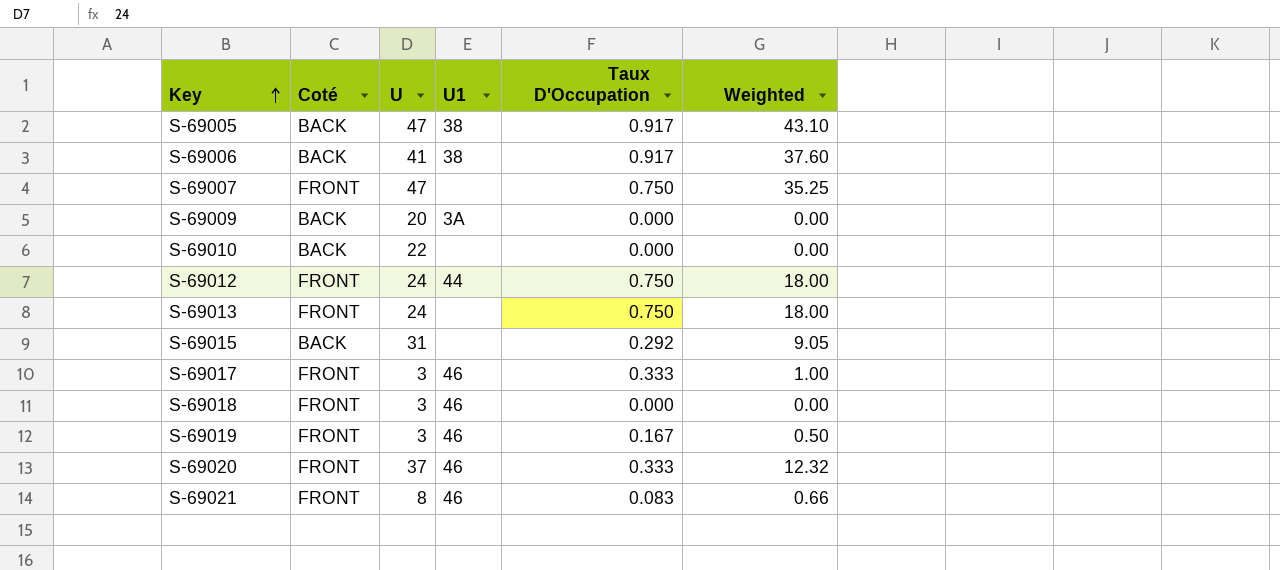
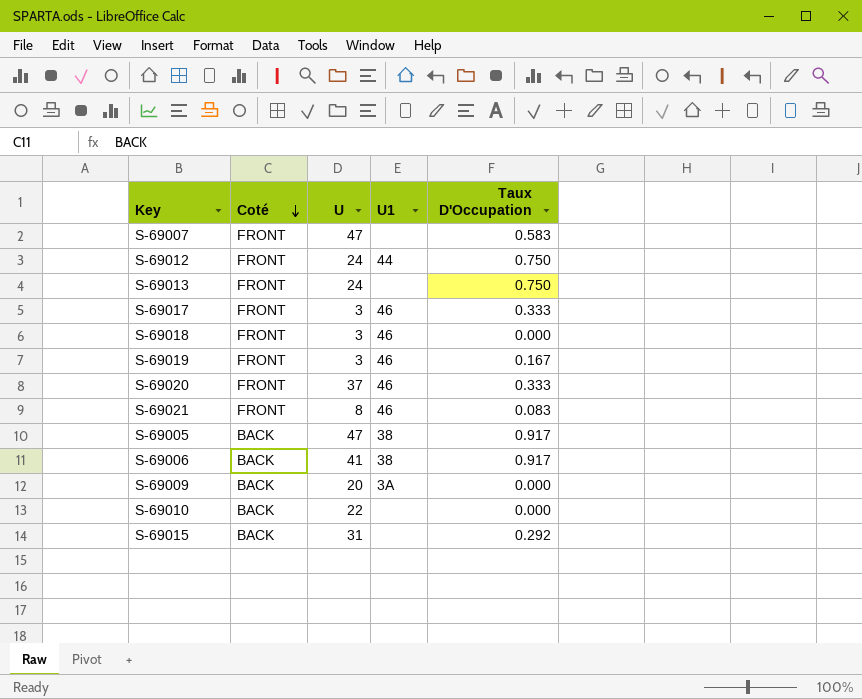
row order: Key ascending -> Coté descending
column Weighted | formula: [U] * [Taux D'Occupation] -> none
S-69007 | Taux D'Occupation: 0.750 -> 0.583

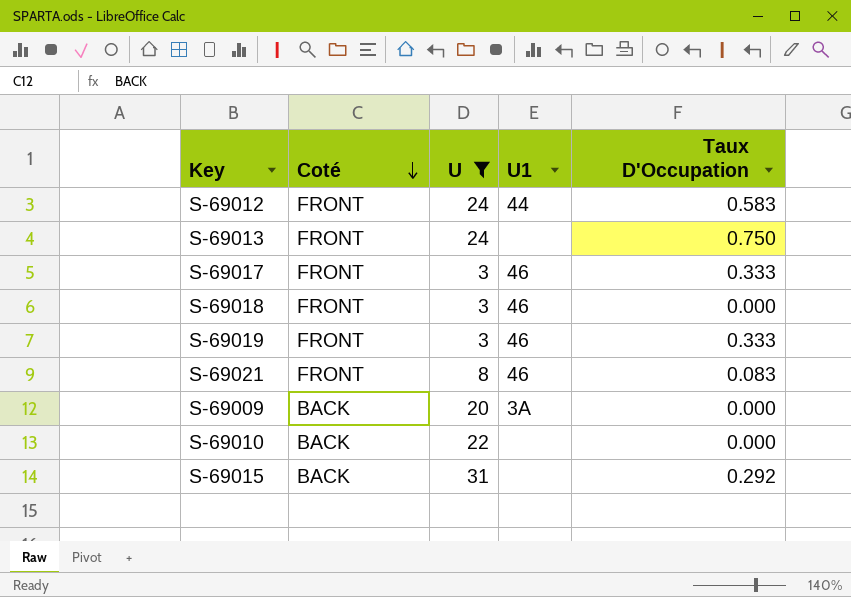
filter: none -> U <= 31
S-69012 | Taux D'Occupation: 0.750 -> 0.583
S-69019 | Taux D'Occupation: 0.167 -> 0.333

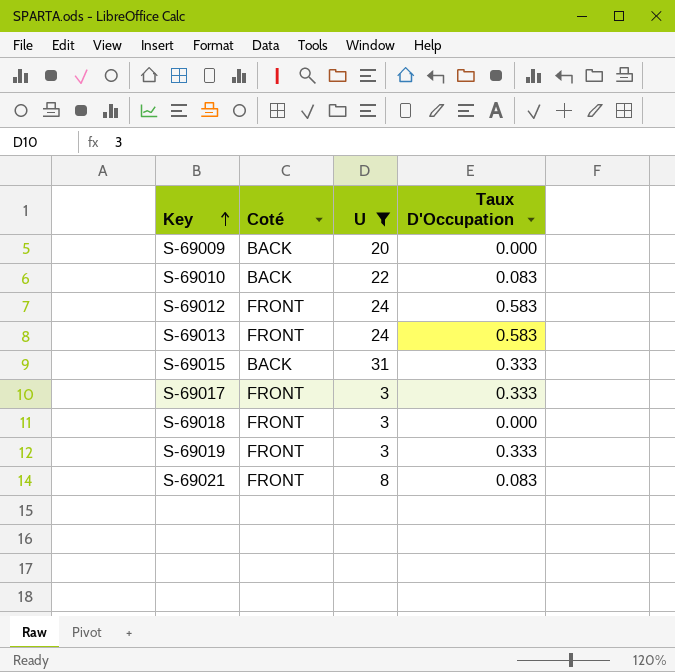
row order: Coté descending -> Key ascending
column U1 | position: 4 -> none
S-69010 | Taux D'Occupation: 0.000 -> 0.083
S-69013 | Taux D'Occupation: 0.750 -> 0.583
S-69015 | Taux D'Occupation: 0.292 -> 0.333

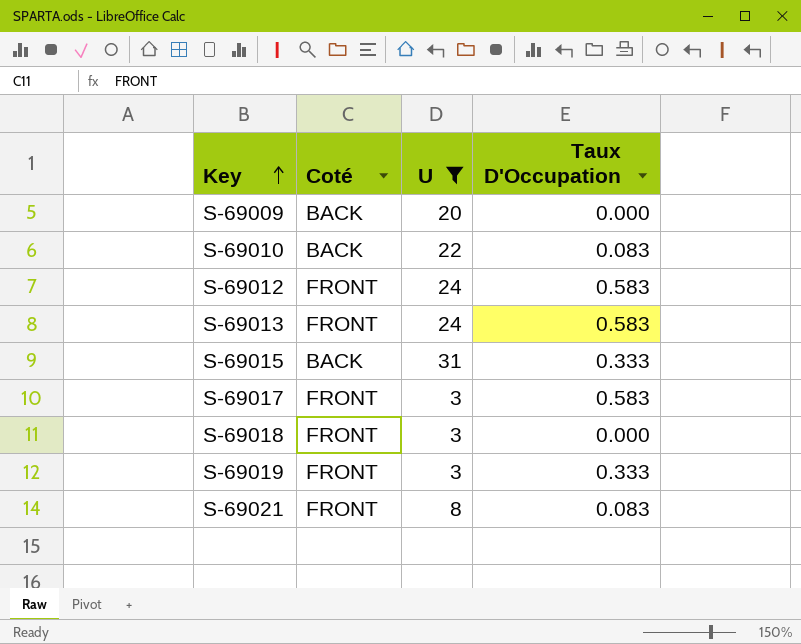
S-69017 | Taux D'Occupation: 0.333 -> 0.583

